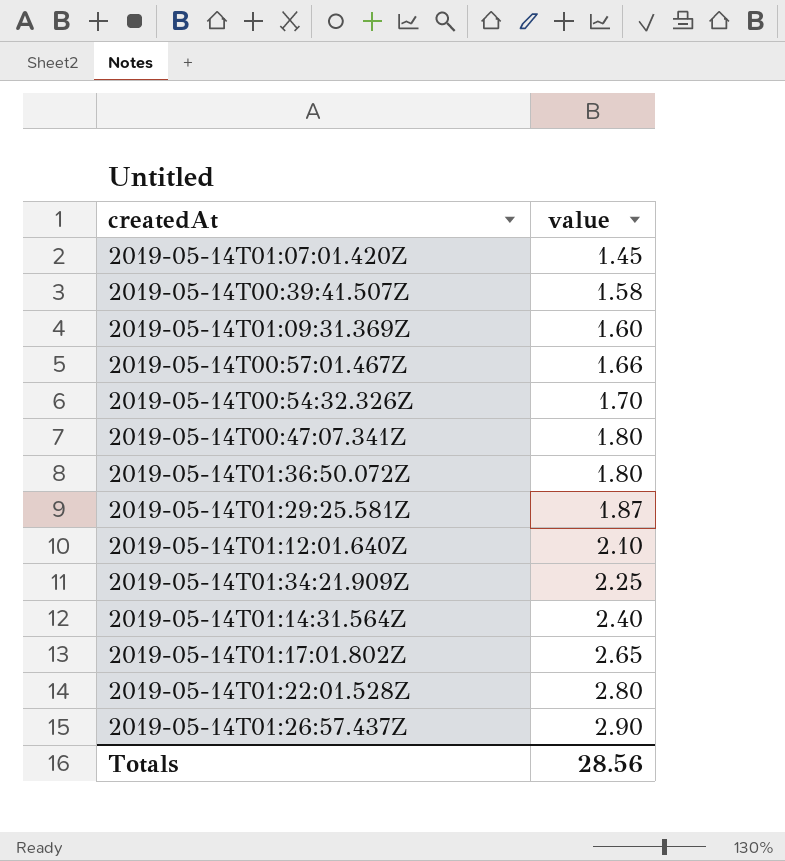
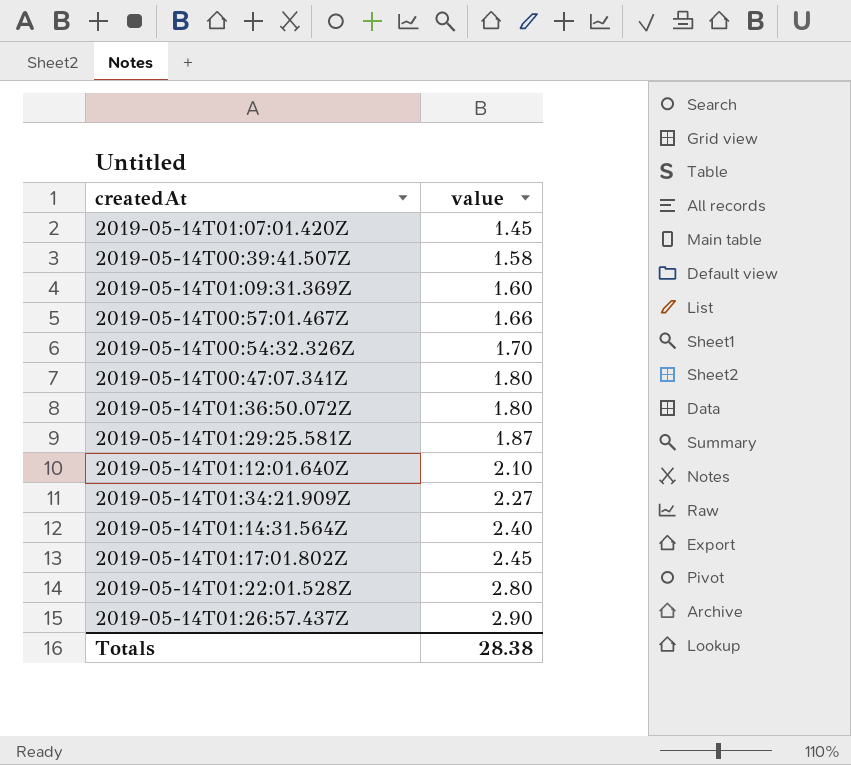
2019-05-14T01:34:21.909Z | value: 2.25 -> 2.27
2019-05-14T01:17:01.802Z | value: 2.65 -> 2.45
Totals | value: 28.56 -> 28.38

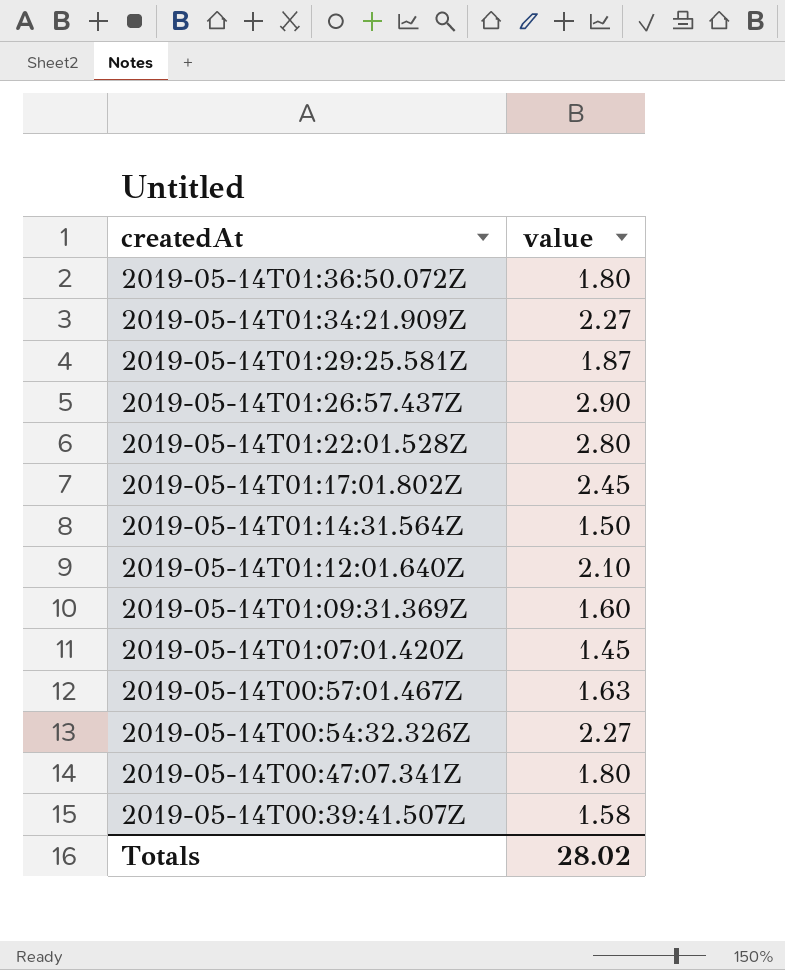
row order: value ascending -> createdAt descending
2019-05-14T01:14:31.564Z | value: 2.40 -> 1.50
2019-05-14T00:57:01.467Z | value: 1.66 -> 1.63
2019-05-14T00:54:32.326Z | value: 1.70 -> 2.27
Totals | value: 28.38 -> 28.02

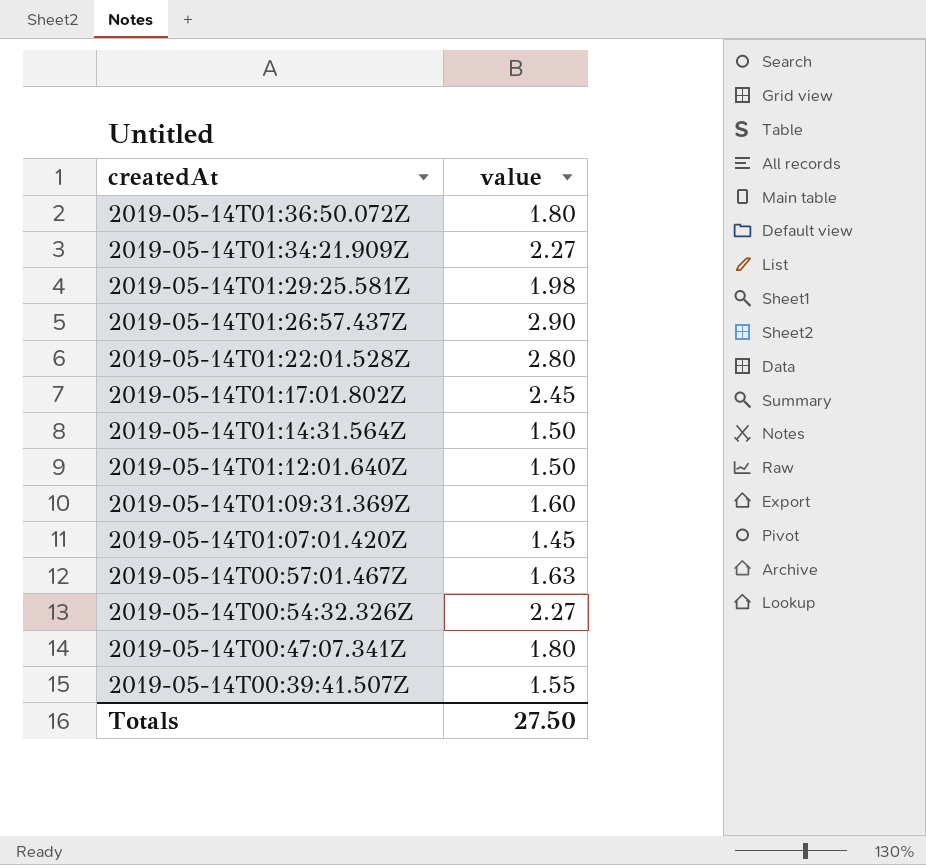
2019-05-14T01:29:25.581Z | value: 1.87 -> 1.98
2019-05-14T01:12:01.640Z | value: 2.10 -> 1.50
2019-05-14T00:39:41.507Z | value: 1.58 -> 1.55
Totals | value: 28.02 -> 27.50

